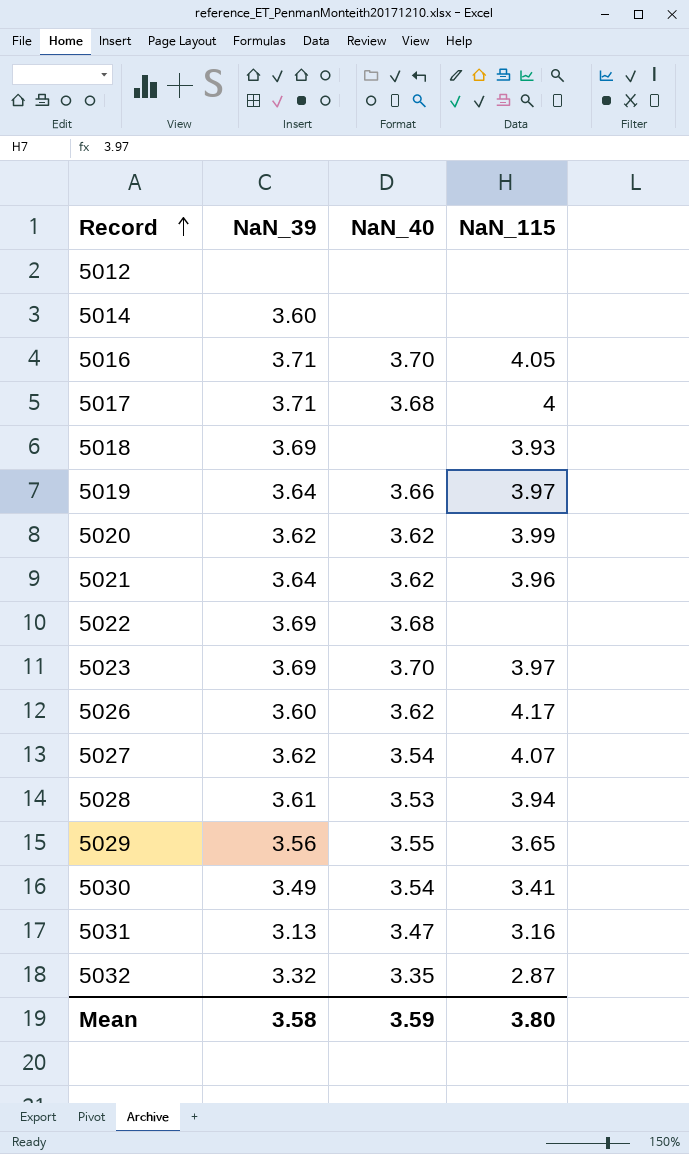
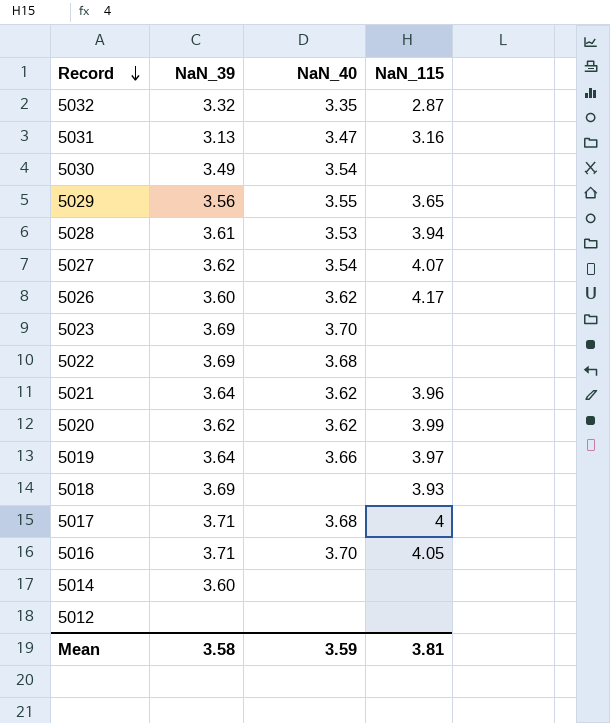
row order: Record ascending -> Record descending
5030 | NaN_115: 3.41 -> none
5023 | NaN_115: 3.97 -> none
Mean | NaN_115: 3.80 -> 3.81

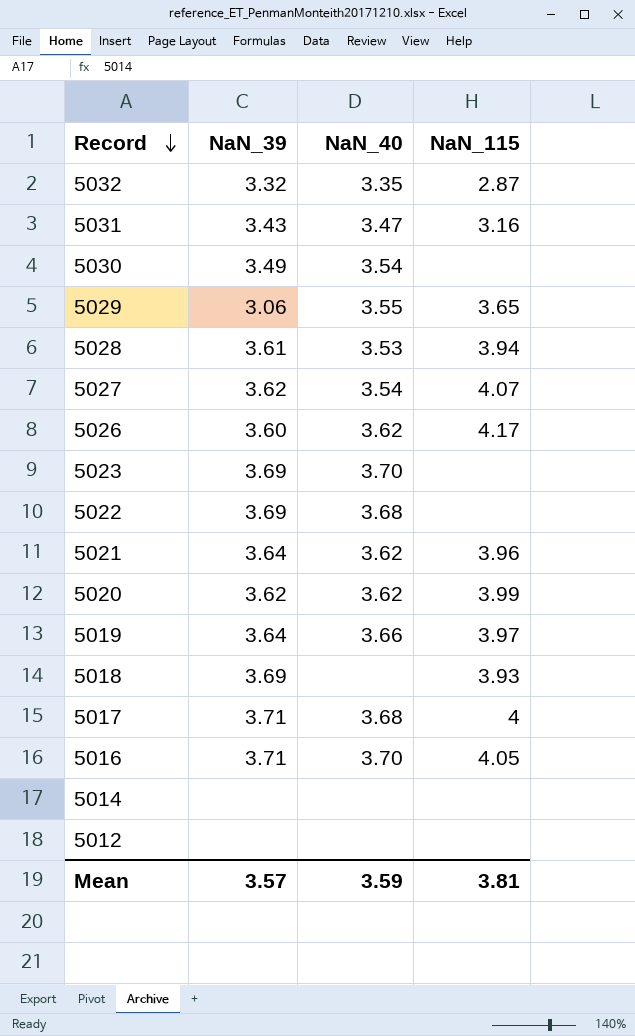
5031 | NaN_39: 3.13 -> 3.43
5029 | NaN_39: 3.56 -> 3.06
5014 | NaN_39: 3.60 -> none
Mean | NaN_39: 3.58 -> 3.57

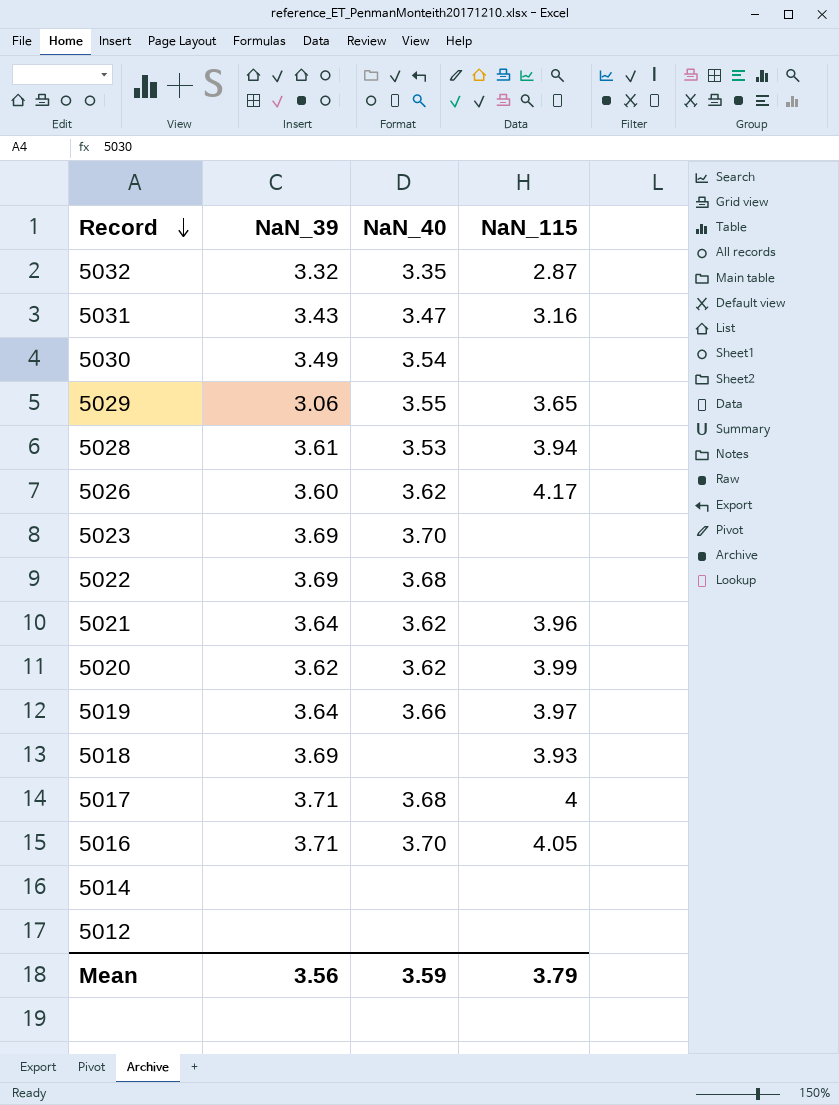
row 5027: 3.62 | 3.54 | 4.07 -> none
Mean | NaN_39: 3.57 -> 3.56
Mean | NaN_115: 3.81 -> 3.79

